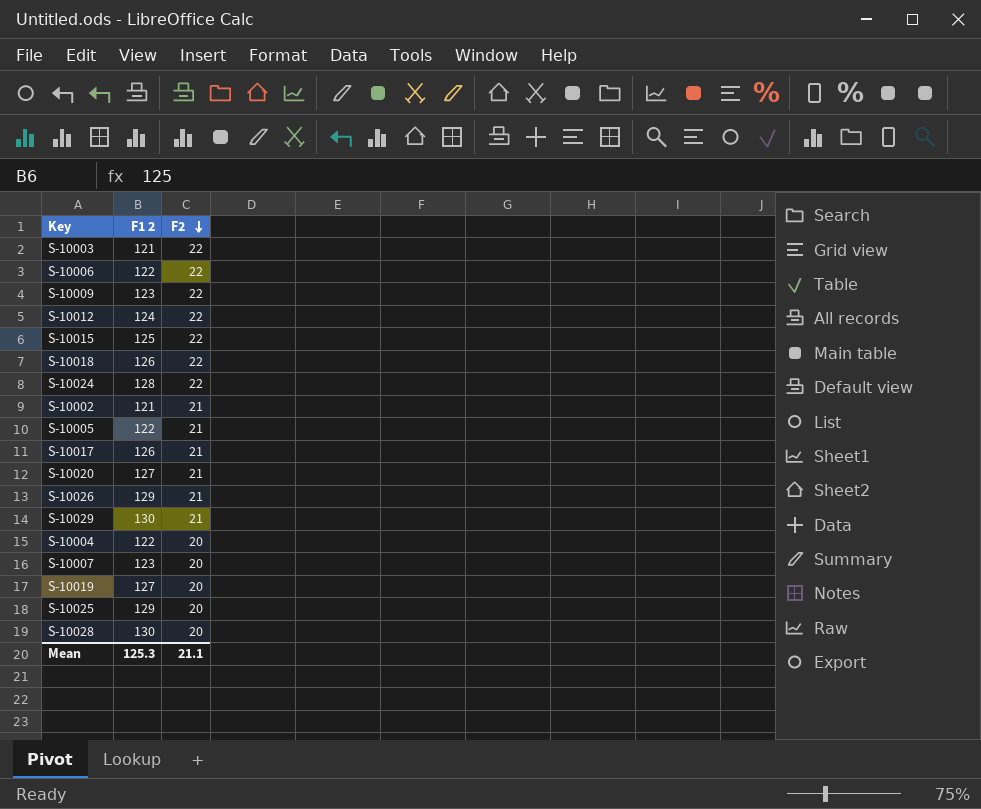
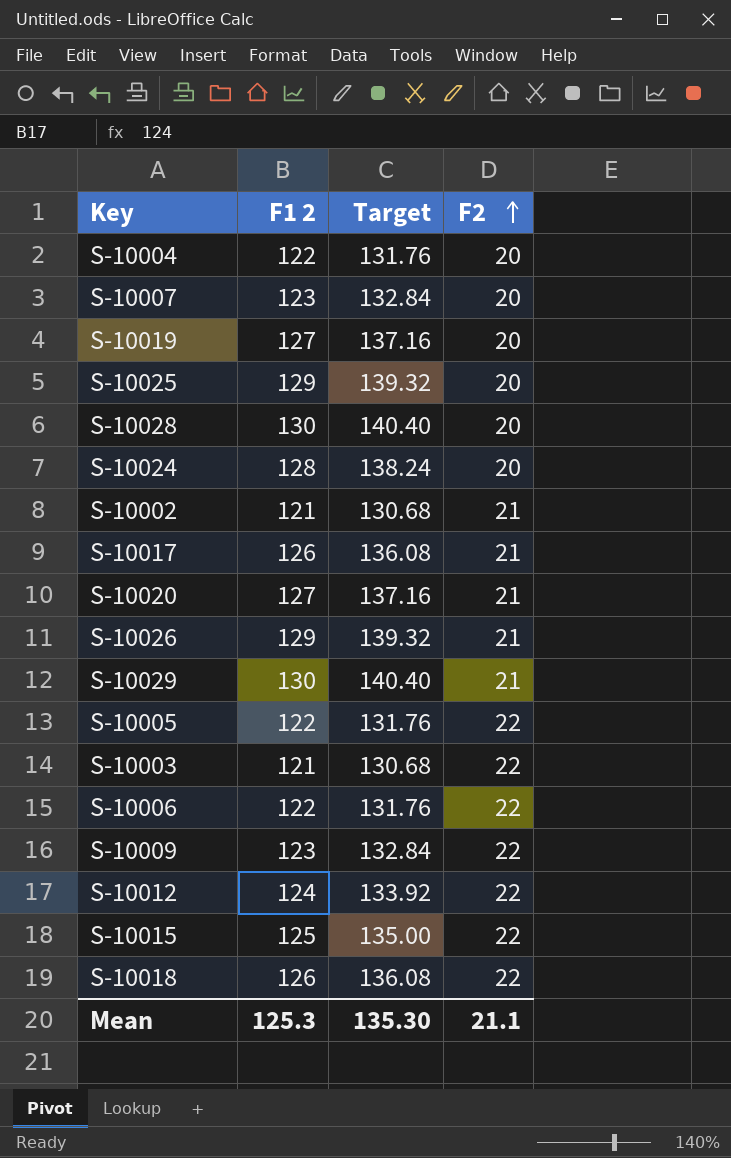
row order: F2 descending -> F2 ascending
column Target | formula: none -> [F1 2] * 1.08
S-10024 | F2: 22 -> 20
S-10005 | F2: 21 -> 22

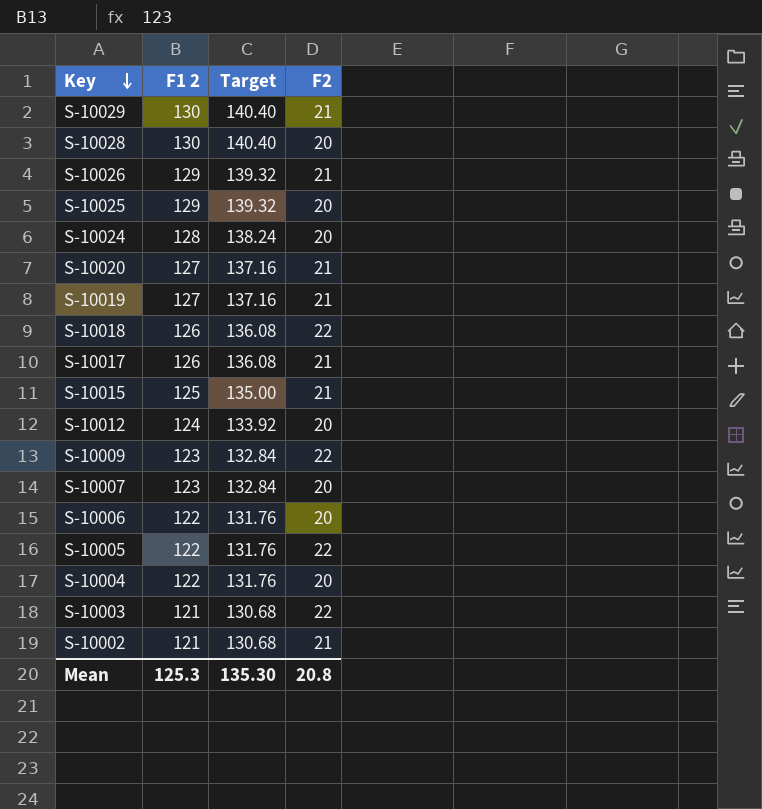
row order: F2 ascending -> Key descending
S-10019 | F2: 20 -> 21
S-10015 | F2: 22 -> 21
S-10012 | F2: 22 -> 20
S-10006 | F2: 22 -> 20
Mean | F2: 21.1 -> 20.8

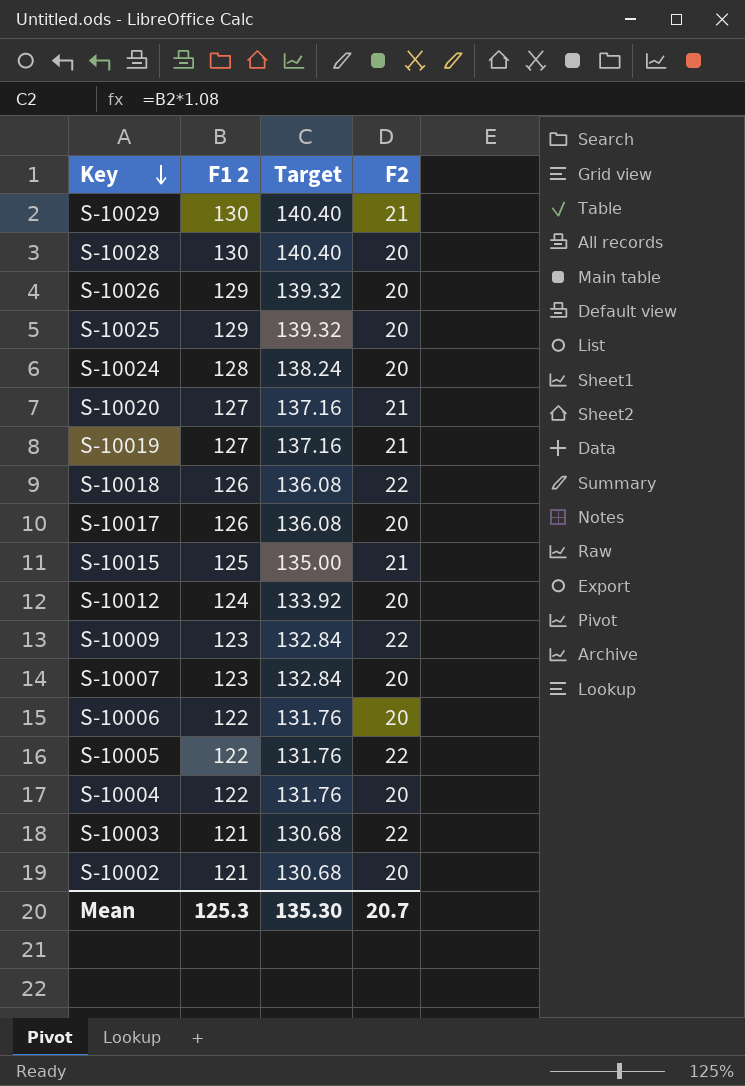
S-10026 | F2: 21 -> 20
S-10017 | F2: 21 -> 20
S-10002 | F2: 21 -> 20
Mean | F2: 20.8 -> 20.7

